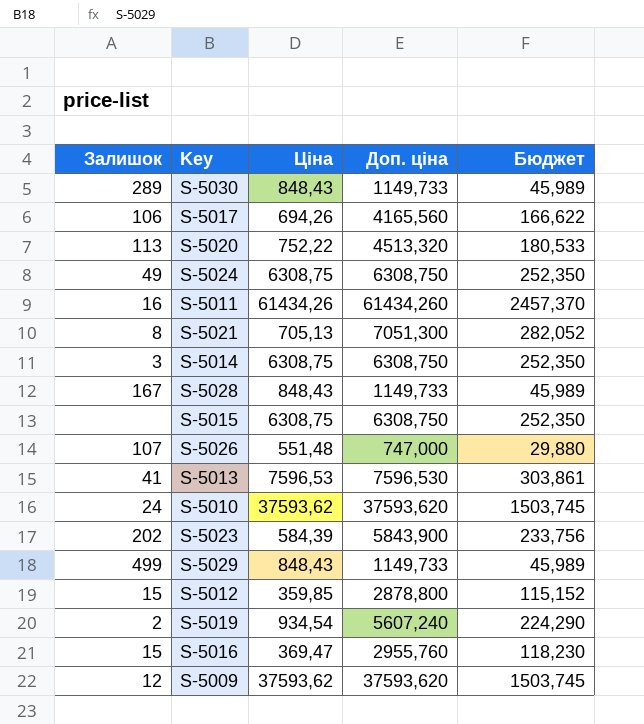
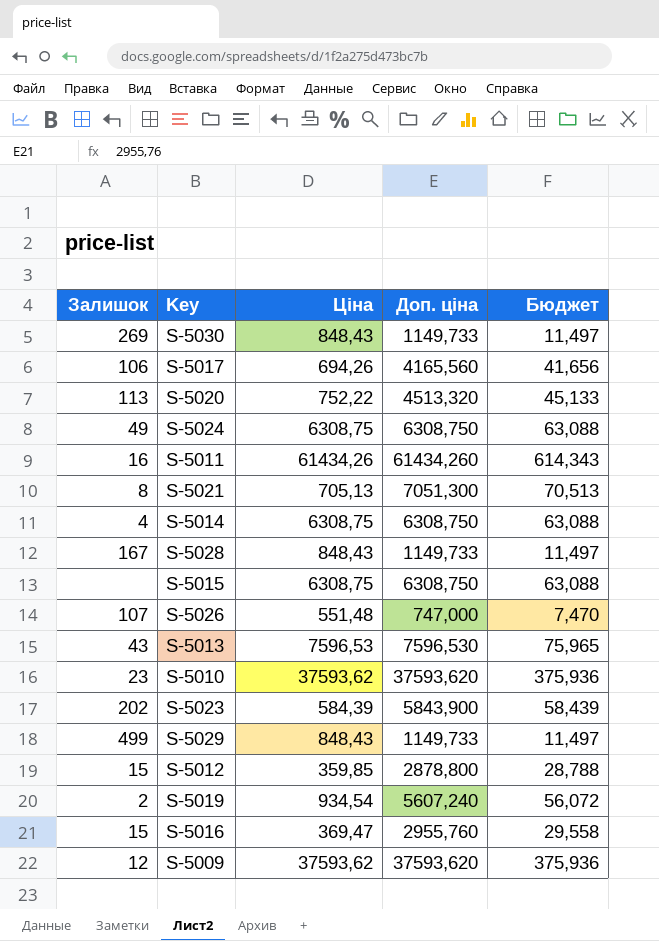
column Бюджет | formula: [Доп. ціна] * 0,04 -> [Доп. ціна] * 0,01
S-5030 | Залишок: 289 -> 269
S-5014 | Залишок: 3 -> 4
S-5013 | Залишок: 41 -> 43
S-5010 | Залишок: 24 -> 23

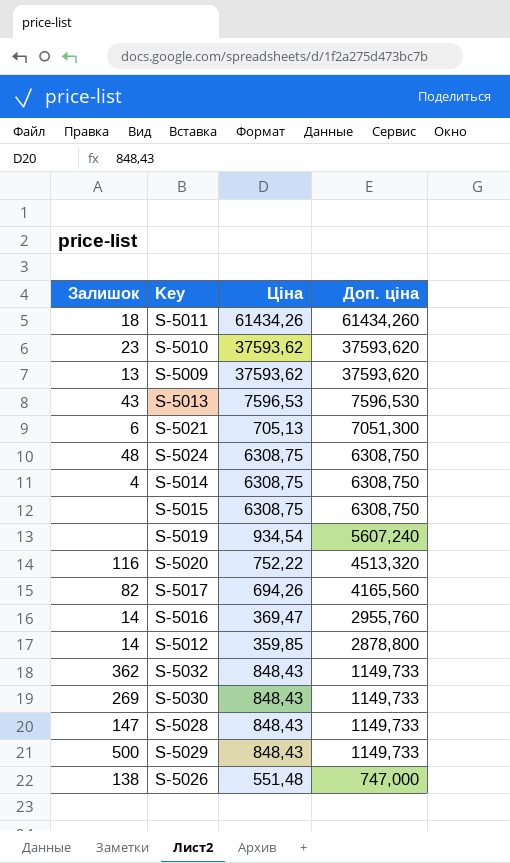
row order: none -> Доп. ціна descending
column Бюджет | formula: [Доп. ціна] * 0,01 -> none
row S-5023: 202 | 584,39 | 5843,900 | 58,439 -> none
S-5011 | Залишок: 16 -> 18
S-5009 | Залишок: 12 -> 13
S-5021 | Залишок: 8 -> 6
S-5024 | Залишок: 49 -> 48
S-5019 | Залишок: 2 -> none
S-5020 | Залишок: 113 -> 116
S-5017 | Залишок: 106 -> 82
S-5016 | Залишок: 15 -> 14
S-5012 | Залишок: 15 -> 14
row S-5032: none -> 362 | 848,43 | 1149,733
S-5028 | Залишок: 167 -> 147
S-5029 | Залишок: 499 -> 500
S-5026 | Залишок: 107 -> 138

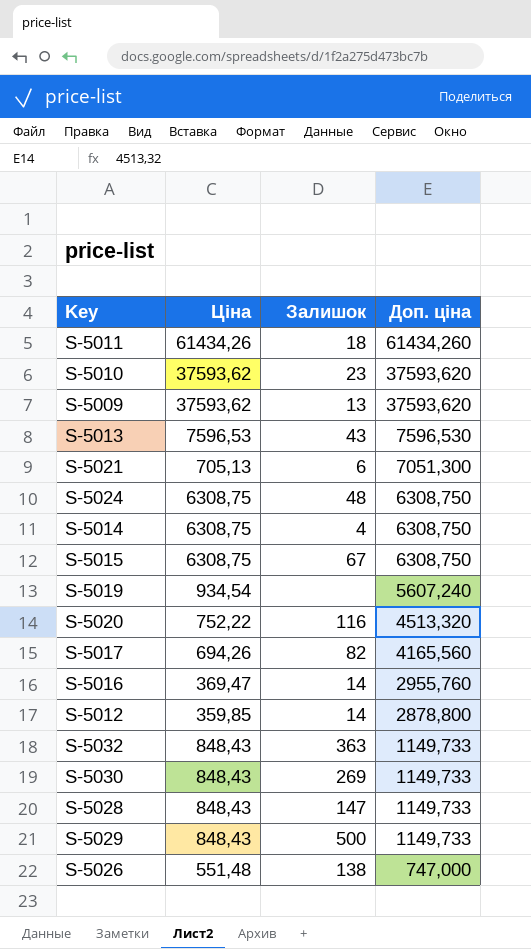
column Залишок | position: 1 -> 3
S-5015 | Залишок: none -> 67
S-5032 | Залишок: 362 -> 363

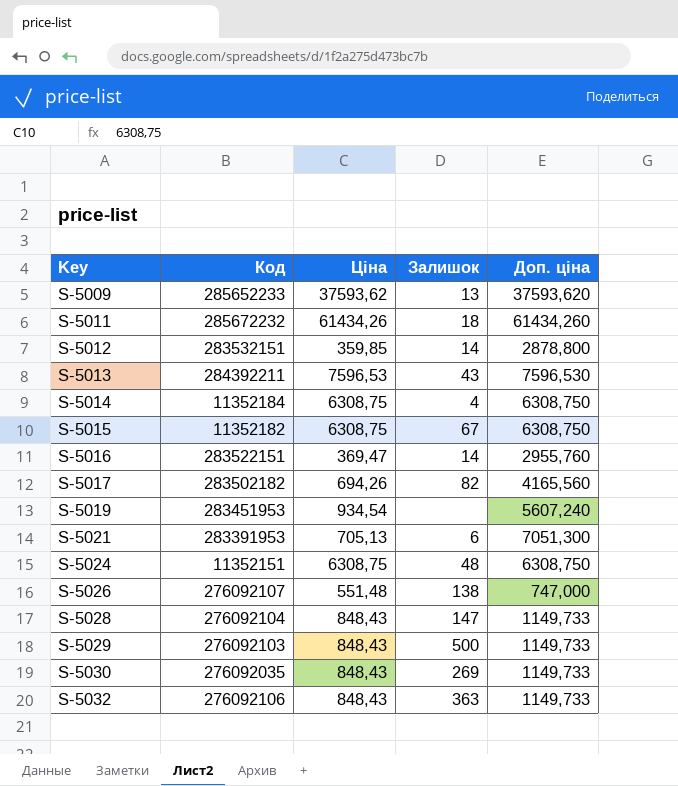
row order: Доп. ціна descending -> Key ascending
column Код | position: none -> 2
row S-5010: 37593,62 | 23 | 37593,620 -> none
row S-5020: 752,22 | 116 | 4513,320 -> none

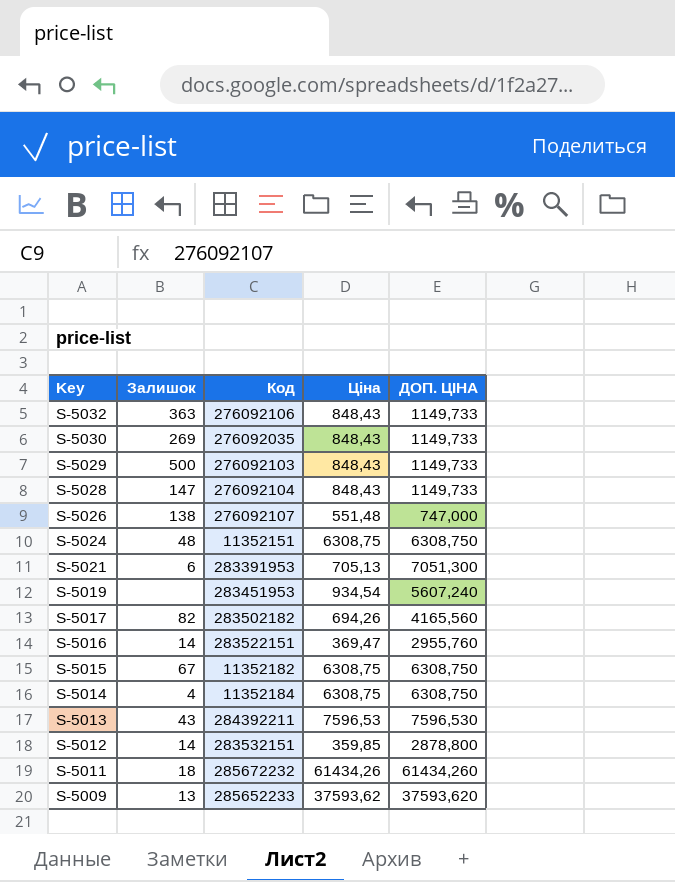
row order: Key ascending -> Key descending
column Залишок | position: 4 -> 2
column name: Доп. ціна -> ДОП. ЦІНА

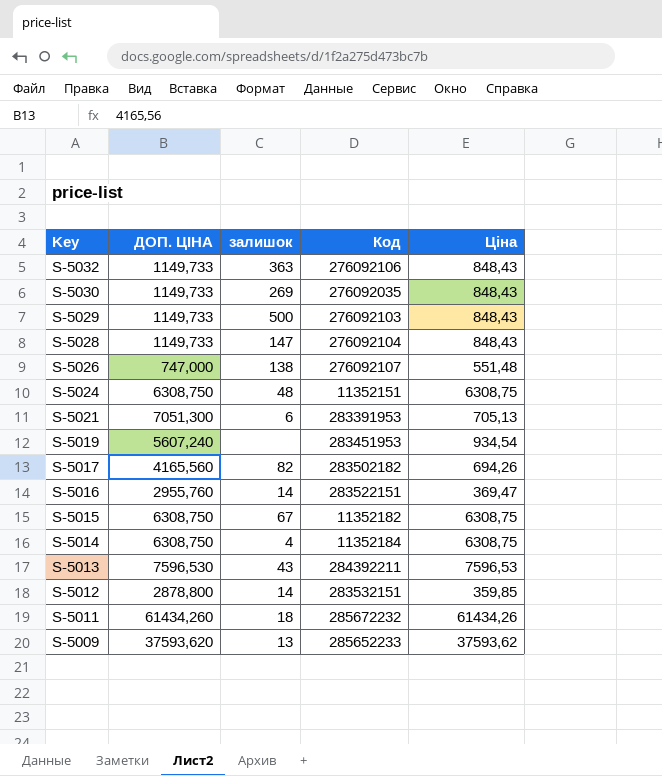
column ДОП. ЦІНА | position: 5 -> 2
column name: Залишок -> залишок

